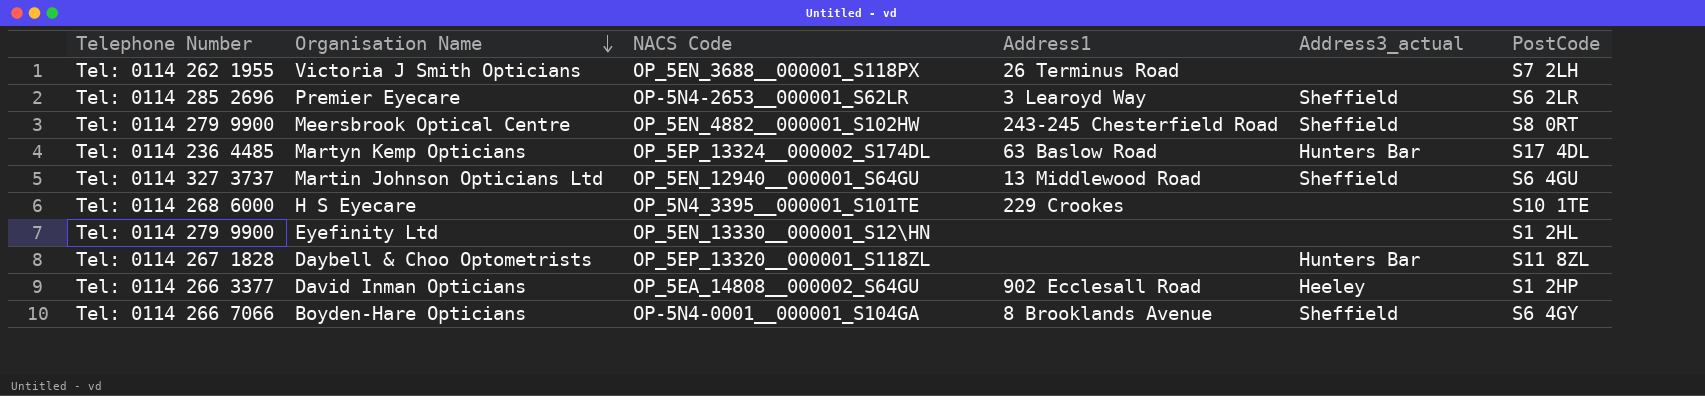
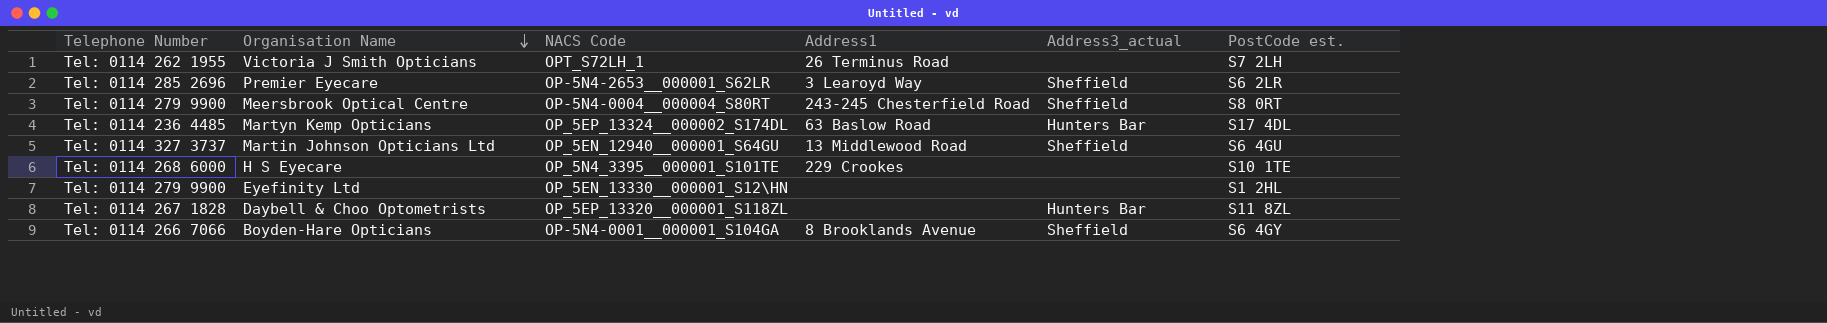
column name: PostCode -> PostCode est.
row David Inman Opticians: Tel: 0114 266 3377 | OP_5EA_14808__000002_S64GU | 902 Ecclesall Road | Heeley | S1 2HP -> none
Victoria J Smith Opticians | NACS Code: OP_5EN_3688__000001_S118PX -> OPT_S72LH_1
Meersbrook Optical Centre | NACS Code: OP_5EN_4882__000001_S102HW -> OP-5N4-0004__000004_S80RT

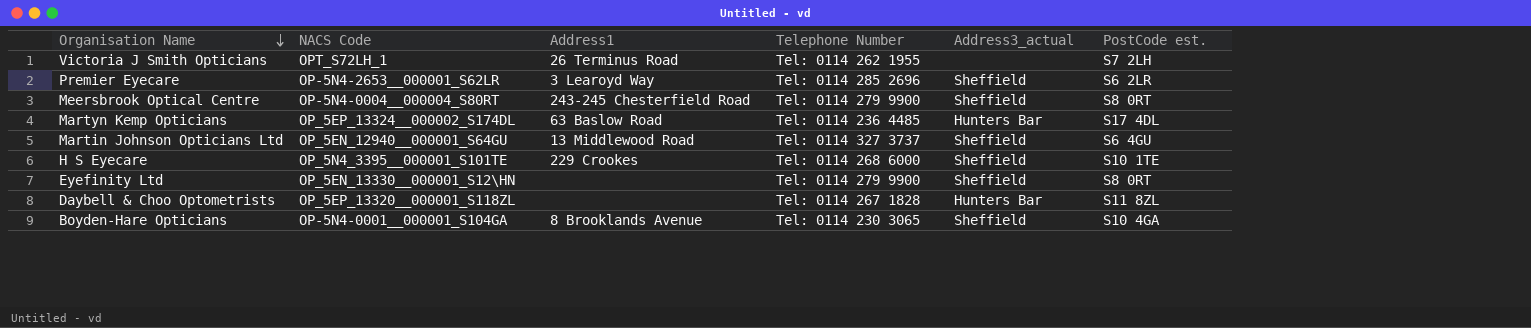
column Telephone Number | position: 1 -> 4
H S Eyecare | Address3_actual: none -> Sheffield
Eyefinity Ltd | Address3_actual: none -> Sheffield
Eyefinity Ltd | PostCode est.: S1 2HL -> S8 0RT
Boyden-Hare Opticians | Telephone Number: Tel: 0114 266 7066 -> Tel: 0114 230 3065
Boyden-Hare Opticians | PostCode est.: S6 4GY -> S10 4GA

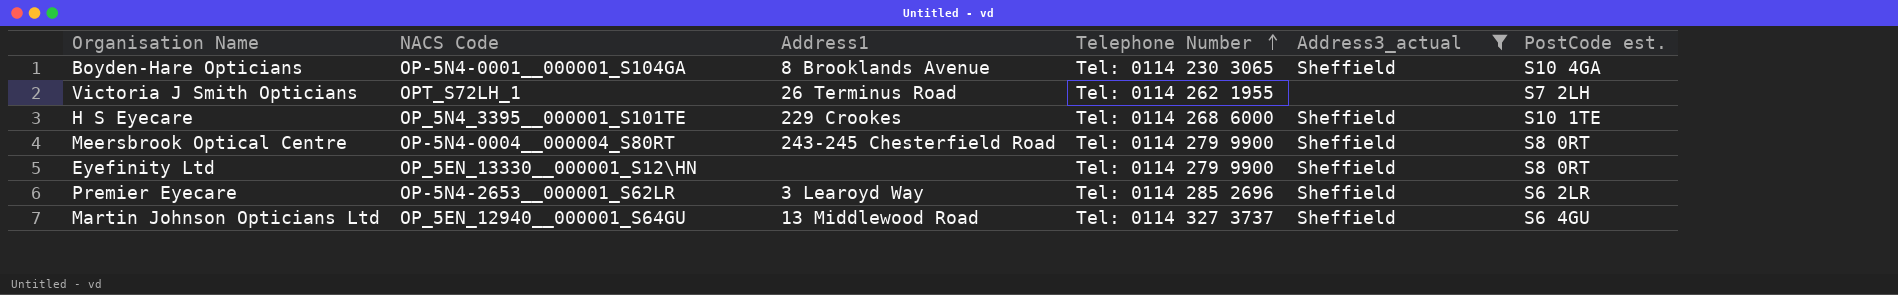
filter: none -> Address3_actual != Hunters Bar
row order: Organisation Name descending -> Telephone Number ascending

